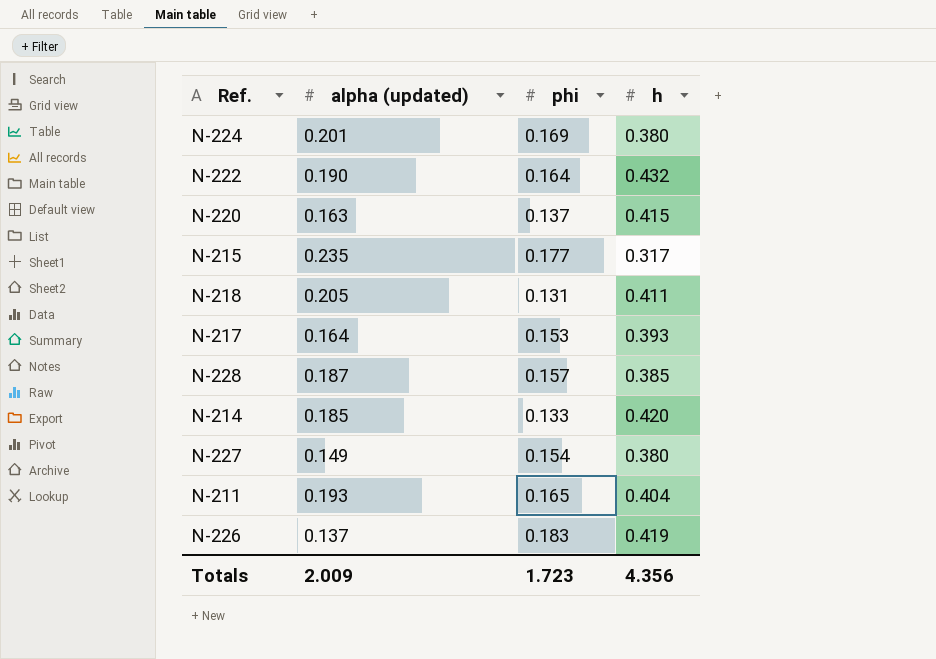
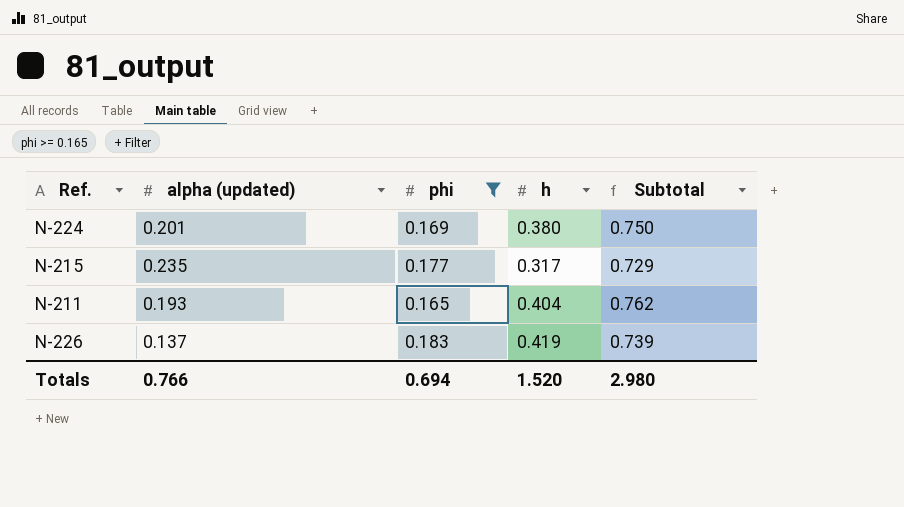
filter: none -> phi >= 0.165
column Subtotal | formula: none -> [alpha (updated)] + [phi] + [h]
Totals | alpha (updated): 2.009 -> 0.766
Totals | phi: 1.723 -> 0.694
Totals | h: 4.356 -> 1.520

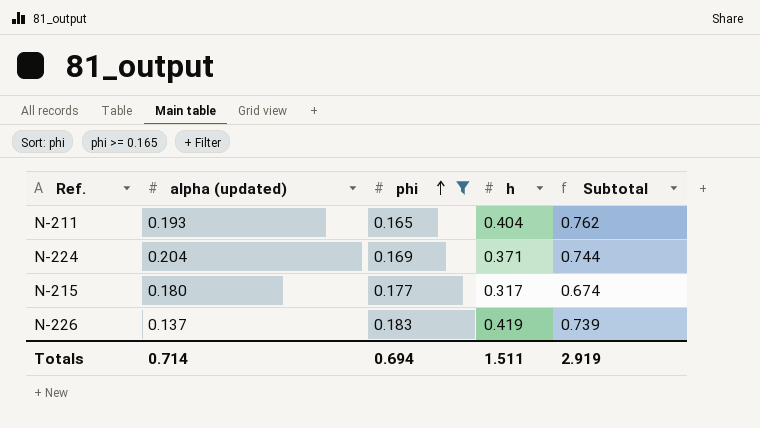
row order: none -> phi ascending
N-224 | alpha (updated): 0.201 -> 0.204
N-224 | h: 0.380 -> 0.371
N-224 | Subtotal: 0.750 -> 0.744
N-215 | alpha (updated): 0.235 -> 0.180
N-215 | Subtotal: 0.729 -> 0.674
Totals | alpha (updated): 0.766 -> 0.714
Totals | h: 1.520 -> 1.511
Totals | Subtotal: 2.980 -> 2.919

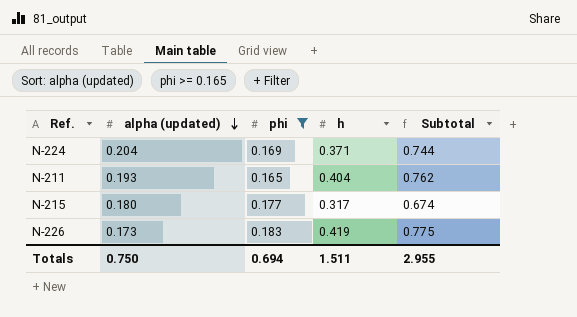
row order: phi ascending -> alpha (updated) descending
N-226 | alpha (updated): 0.137 -> 0.173
N-226 | Subtotal: 0.739 -> 0.775
Totals | alpha (updated): 0.714 -> 0.750
Totals | Subtotal: 2.919 -> 2.955

